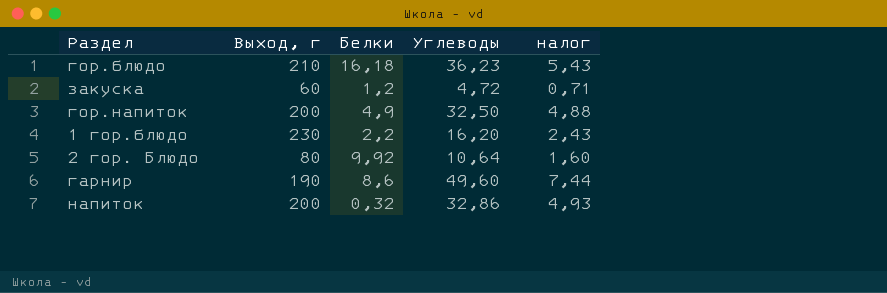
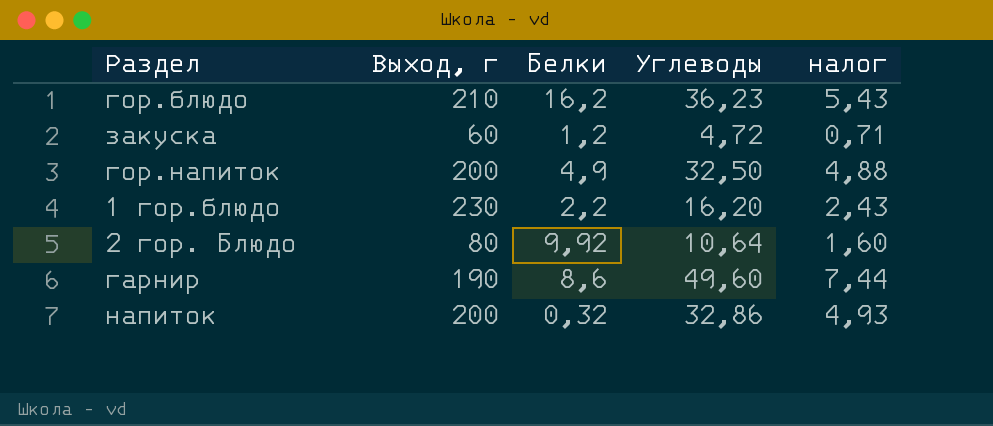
гор.блюдо | Белки: 16,18 -> 16,2

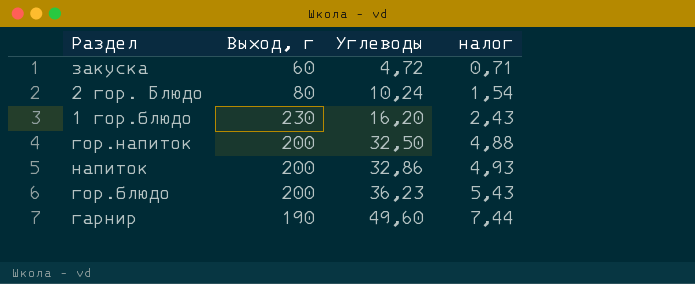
row order: none -> Углеводы ascending
column Белки | position: 3 -> none
2 гор. Блюдо | Углеводы: 10,64 -> 10,24
2 гор. Блюдо | налог: 1,60 -> 1,54
гор.блюдо | Выход, г: 210 -> 200

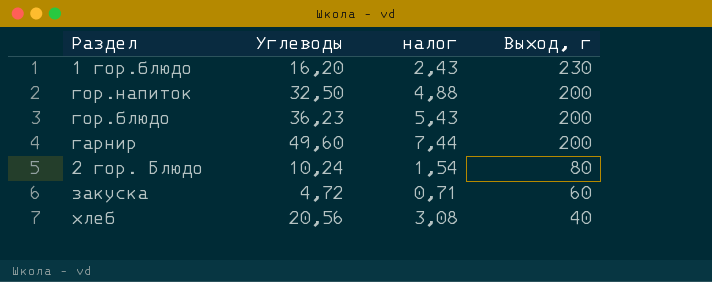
row order: Углеводы ascending -> Выход, г descending
column Выход, г | position: 2 -> 4
row напиток: 200 | 32,86 | 4,93 -> none
гарнир | Выход, г: 190 -> 200
row хлеб: none -> 20,56 | 3,08 | 40

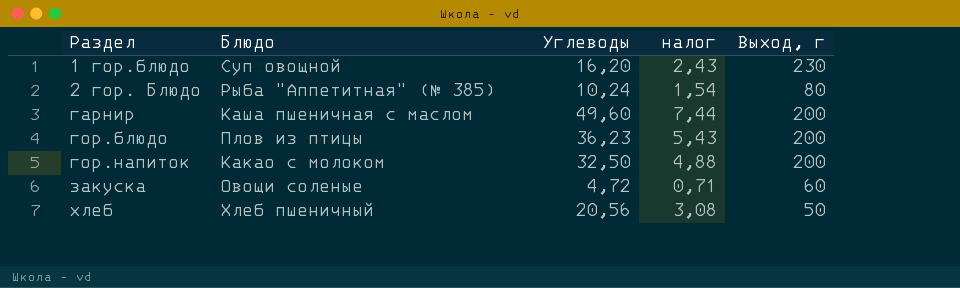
row order: Выход, г descending -> Раздел ascending
column Блюдо | position: none -> 2
хлеб | Выход, г: 40 -> 50

